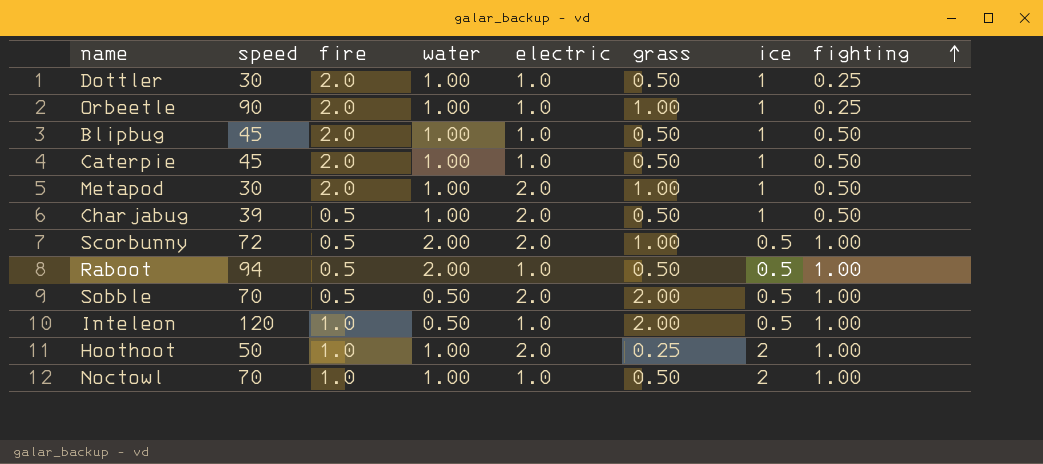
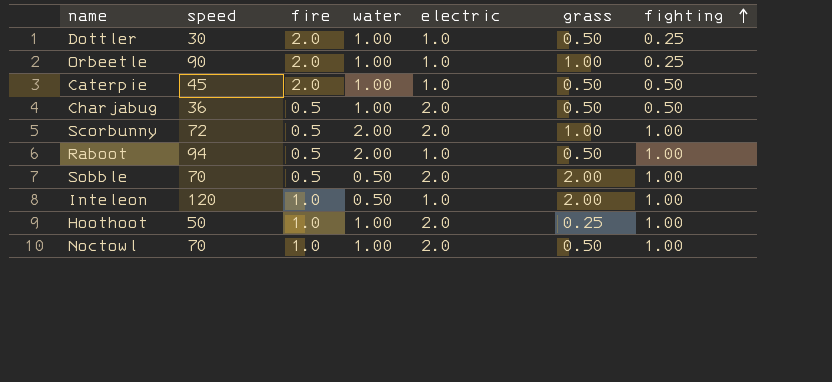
column ice | position: 7 -> none
row Blipbug: 45 | 2.0 | 1.00 | 1.0 | 0.50 | 1 | 0.50 -> none
row Metapod: 30 | 2.0 | 1.00 | 2.0 | 1.00 | 1 | 0.50 -> none
Charjabug | speed: 39 -> 36
Noctowl | electric: 1.0 -> 2.0

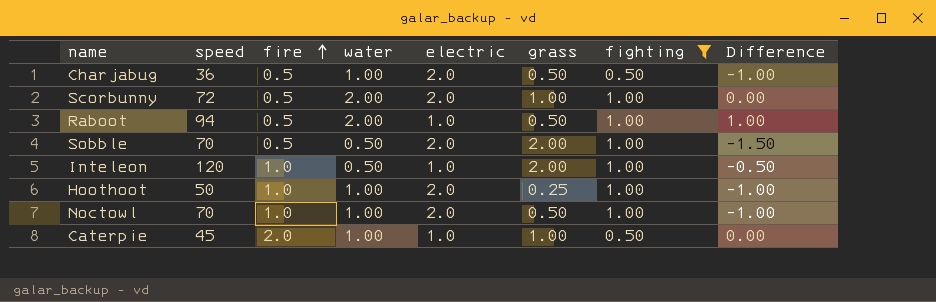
filter: none -> fighting != 0.25
row order: fighting ascending -> fire ascending
column Difference | formula: none -> [water] - [electric]
Caterpie | grass: 0.50 -> 1.00

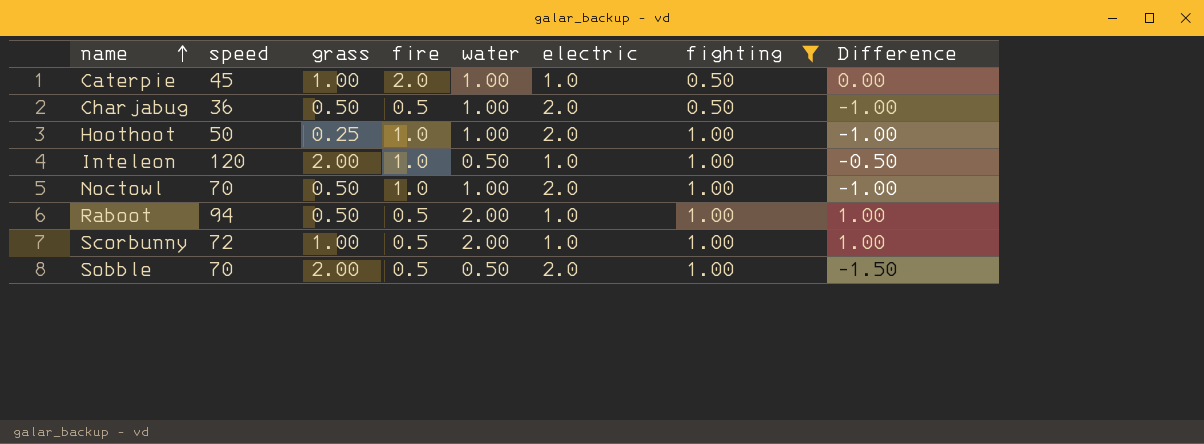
row order: fire ascending -> name ascending
column grass | position: 6 -> 3
Scorbunny | electric: 2.0 -> 1.0
Scorbunny | Difference: 0.00 -> 1.00

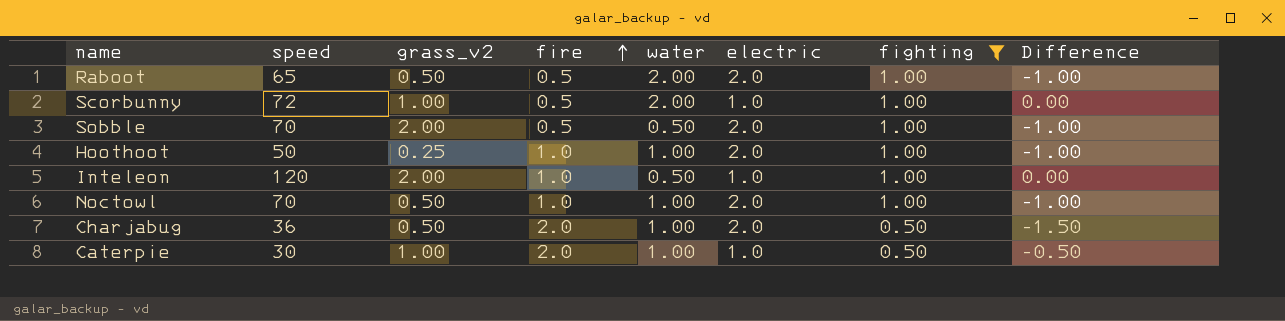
row order: name ascending -> fire ascending
column name: grass -> grass_v2
column Difference | formula: [water] - [electric] -> [fighting] - [electric]
Raboot | speed: 94 -> 65
Raboot | electric: 1.0 -> 2.0
Charjabug | fire: 0.5 -> 2.0
Caterpie | speed: 45 -> 30

